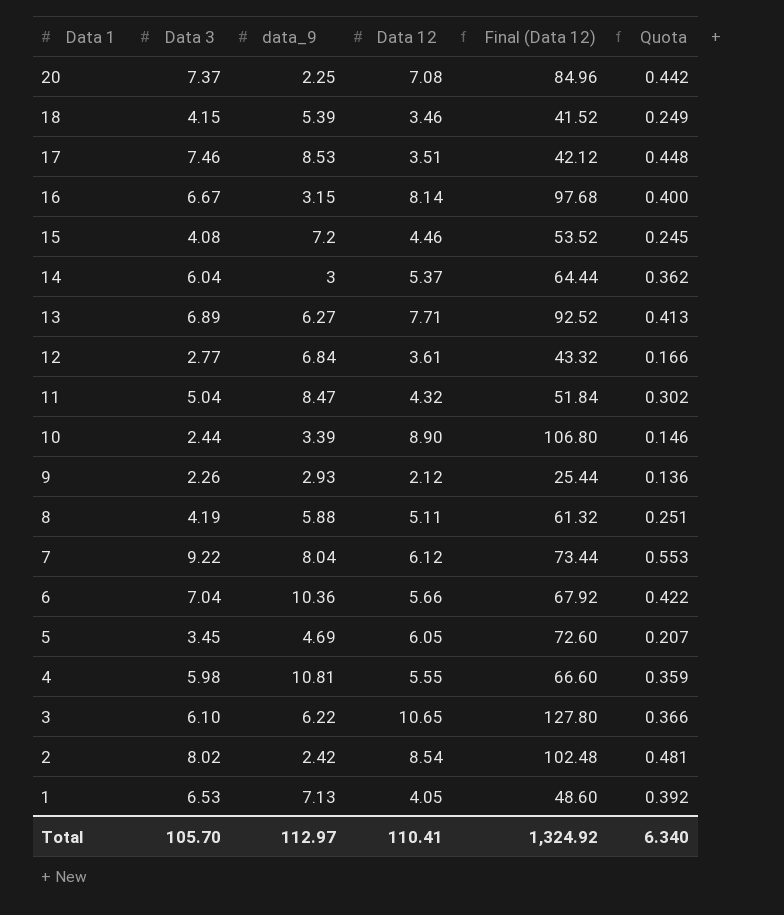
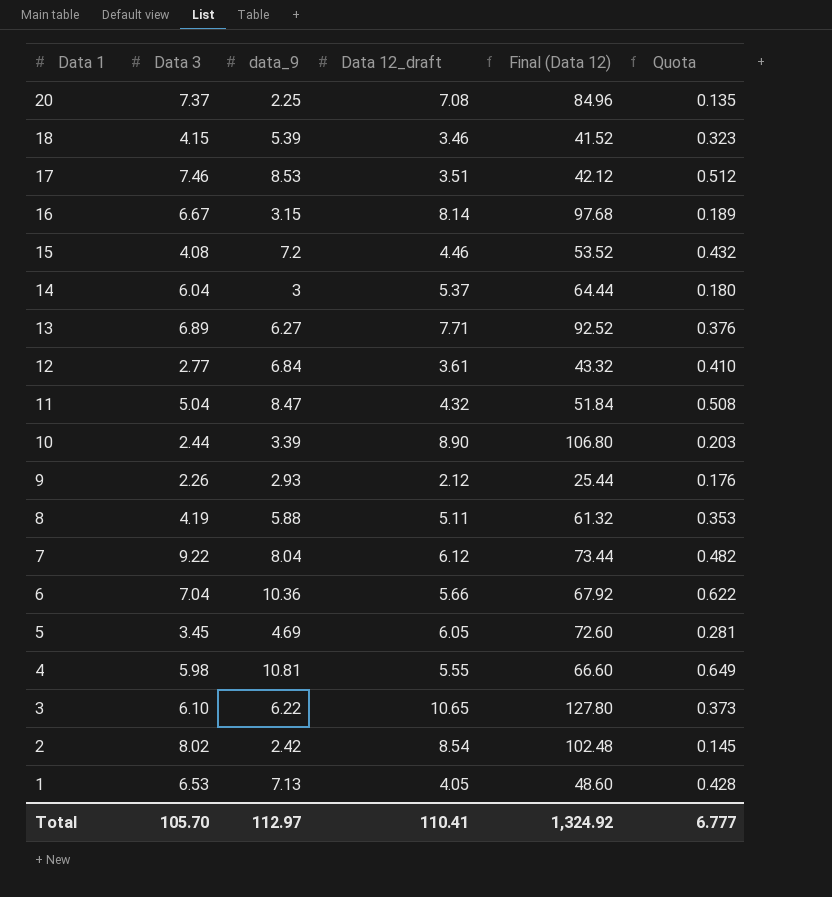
column name: Data 12 -> Data 12_draft
column Quota | formula: [Data 3] * 0.06 -> [data_9] * 0.06
Total | Quota: 6.340 -> 6.777

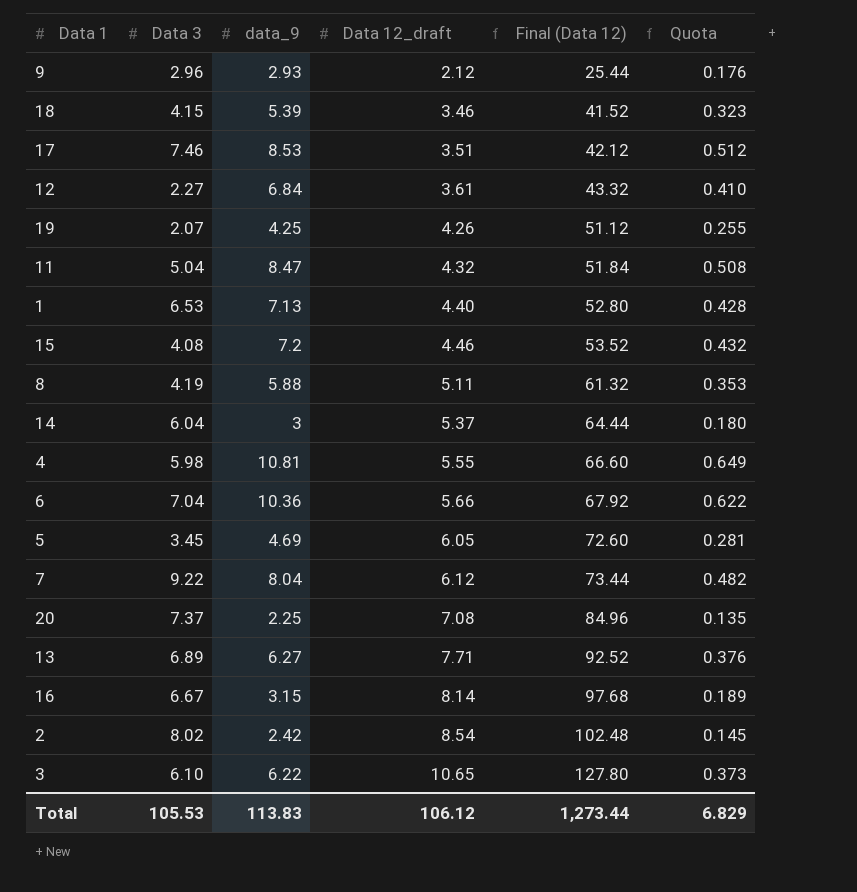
row order: Data 1 descending -> Data 12_draft ascending
row 10: 2.44 | 3.39 | 8.90 | 106.80 | 0.203 -> none
9 | Data 3: 2.26 -> 2.96
12 | Data 3: 2.77 -> 2.27
row 19: none -> 2.07 | 4.25 | 4.26 | 51.12 | 0.255
1 | Data 12_draft: 4.05 -> 4.40
1 | Final (Data 12): 48.60 -> 52.80
Total | Data 3: 105.70 -> 105.53
Total | data_9: 112.97 -> 113.83
Total | Data 12_draft: 110.41 -> 106.12
Total | Final (Data 12): 1,324.92 -> 1,273.44
Total | Quota: 6.777 -> 6.829

